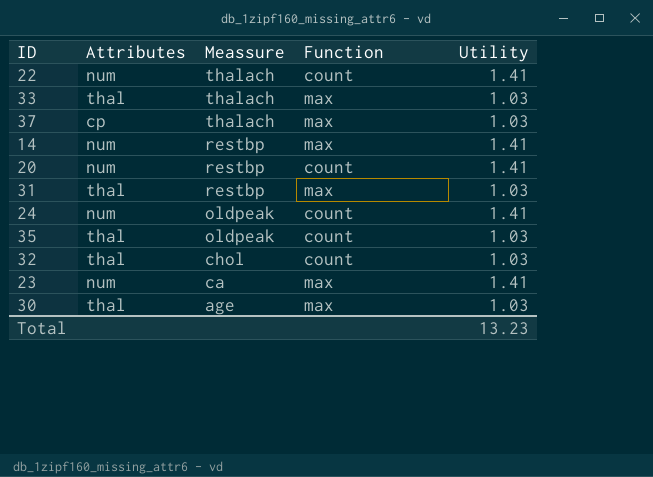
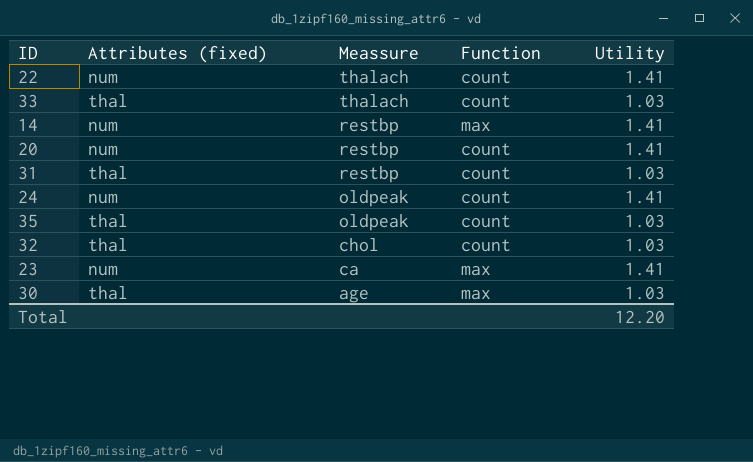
column name: Attributes -> Attributes (fixed)
row 37: cp | thalach | max | 1.03 -> none
33 | Function: max -> count
31 | Function: max -> count
Total | Utility: 13.23 -> 12.20

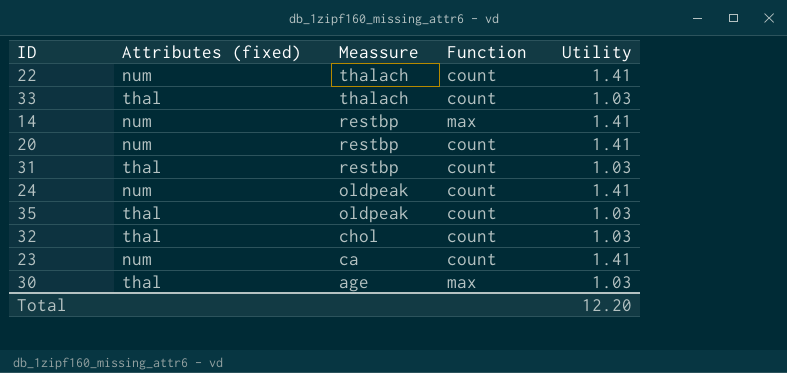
23 | Function: max -> count

